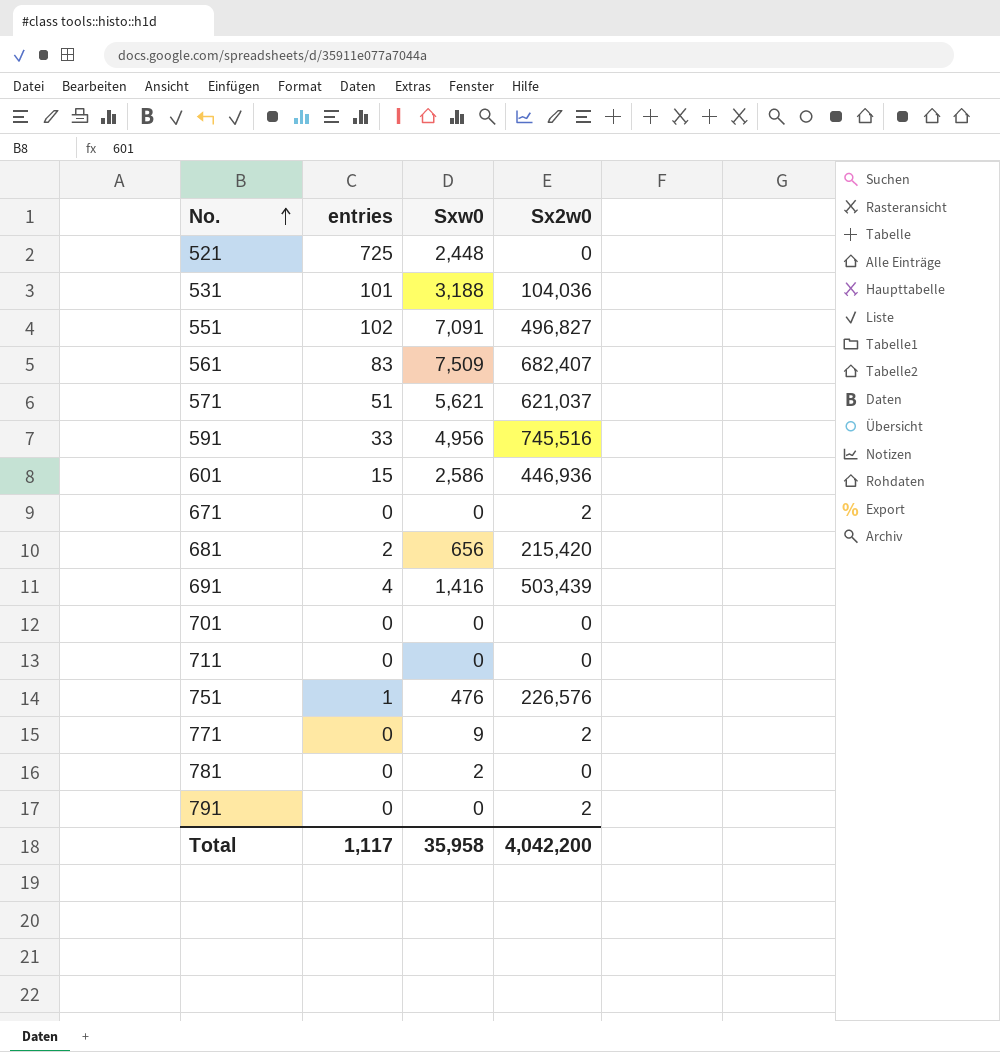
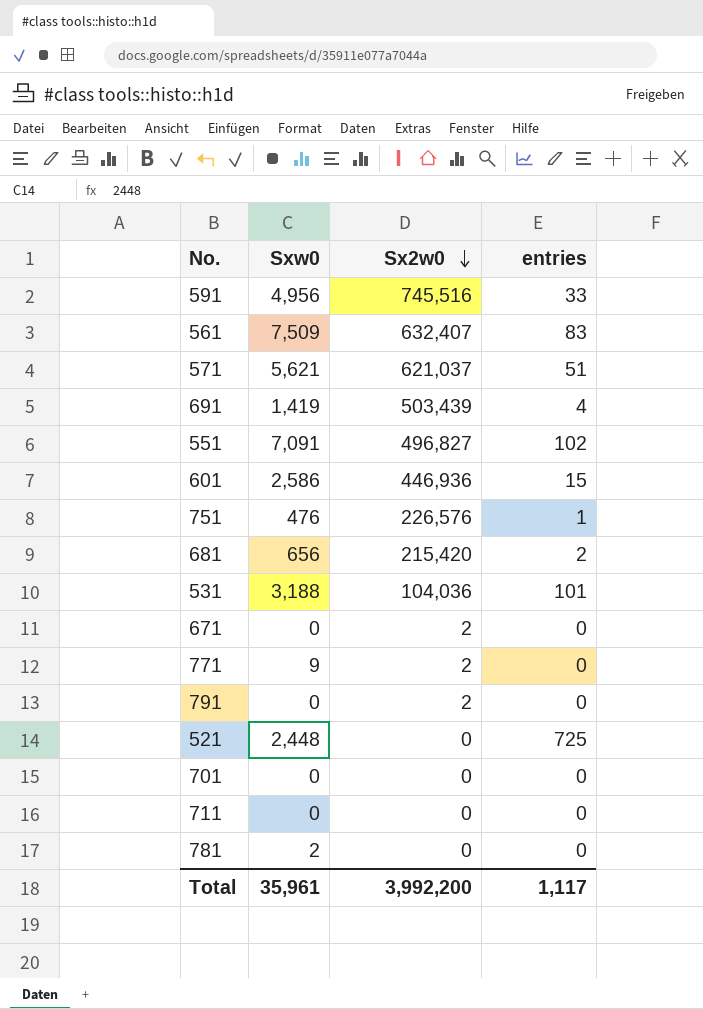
row order: No. ascending -> Sx2w0 descending
column entries | position: 2 -> 4
561 | Sx2w0: 682,407 -> 632,407
691 | Sxw0: 1,416 -> 1,419
Total | Sxw0: 35,958 -> 35,961
Total | Sx2w0: 4,042,200 -> 3,992,200

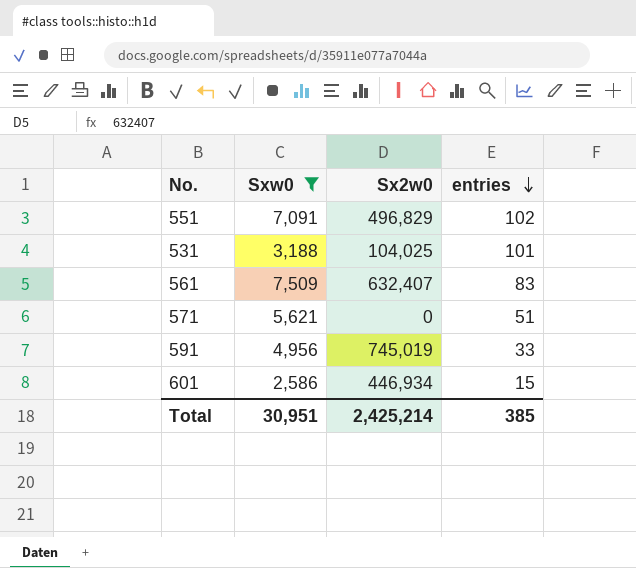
filter: none -> Sxw0 >= 2,586
row order: Sx2w0 descending -> entries descending
551 | Sx2w0: 496,827 -> 496,829
531 | Sx2w0: 104,036 -> 104,025
571 | Sx2w0: 621,037 -> 0
591 | Sx2w0: 745,516 -> 745,019
601 | Sx2w0: 446,936 -> 446,934
Total | Sxw0: 35,961 -> 30,951
Total | Sx2w0: 3,992,200 -> 2,425,214
Total | entries: 1,117 -> 385

